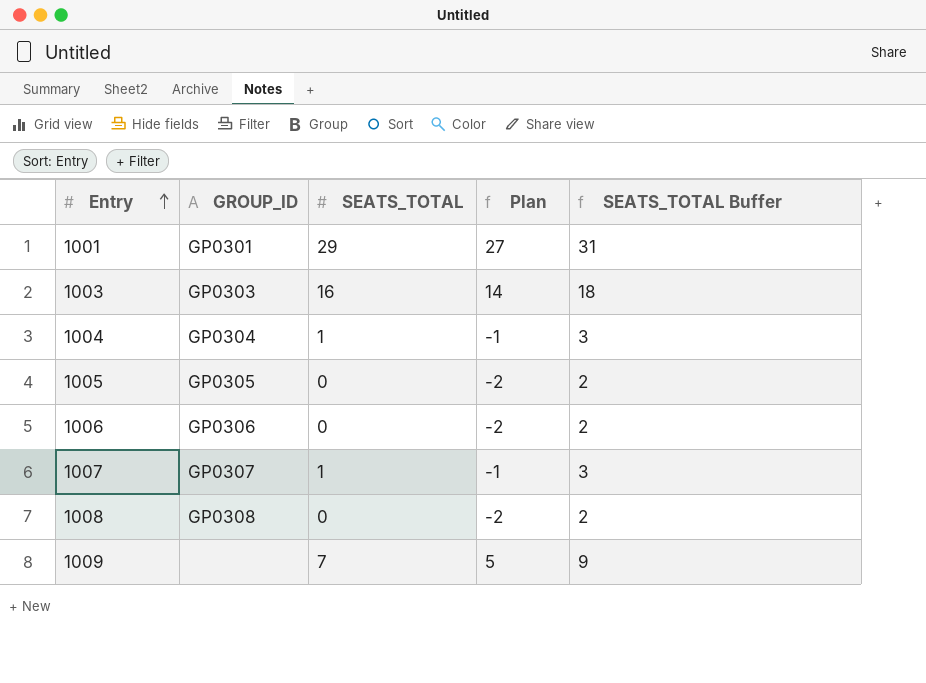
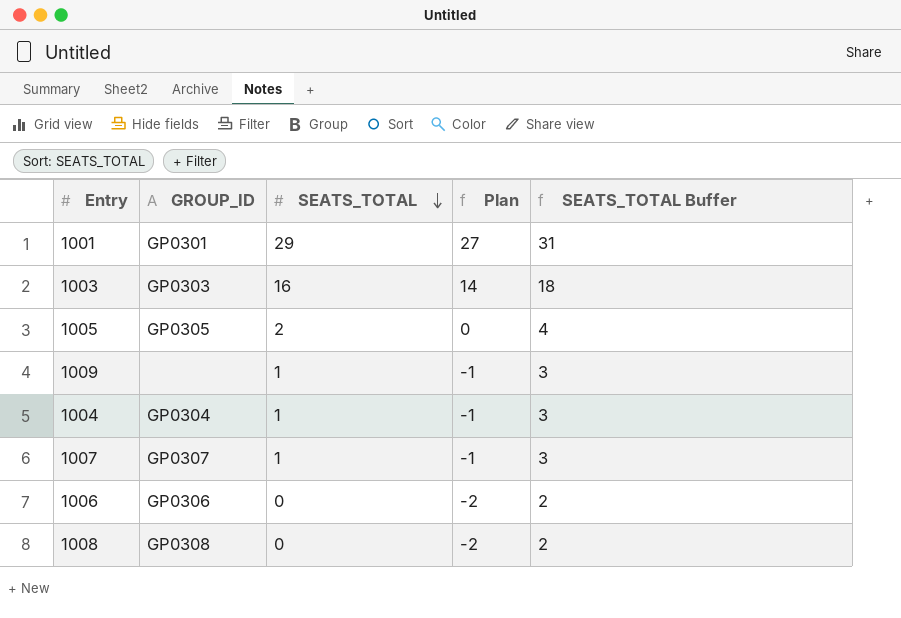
row order: Entry ascending -> SEATS_TOTAL descending
1005 | SEATS_TOTAL: 0 -> 2
1005 | Plan: -2 -> 0
1005 | SEATS_TOTAL Buffer: 2 -> 4
1009 | SEATS_TOTAL: 7 -> 1
1009 | Plan: 5 -> -1
1009 | SEATS_TOTAL Buffer: 9 -> 3

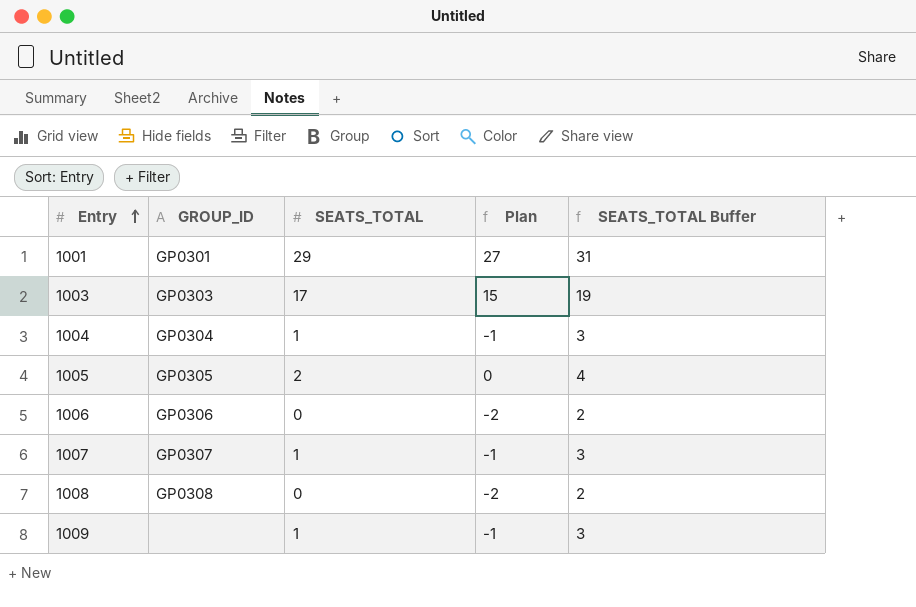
row order: SEATS_TOTAL descending -> Entry ascending
1003 | SEATS_TOTAL: 16 -> 17
1003 | Plan: 14 -> 15
1003 | SEATS_TOTAL Buffer: 18 -> 19

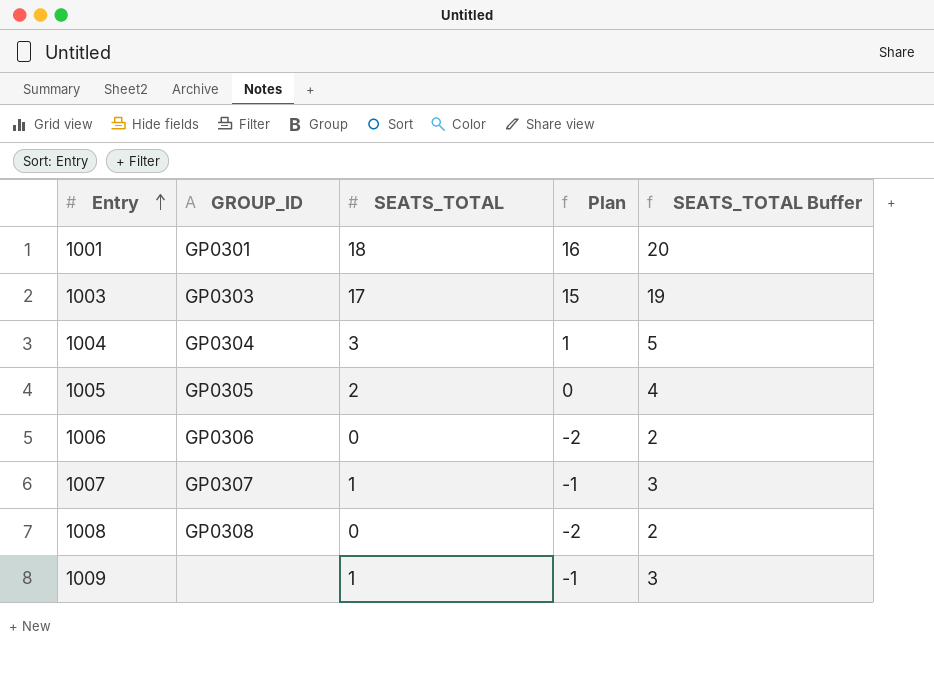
1001 | SEATS_TOTAL: 29 -> 18
1001 | Plan: 27 -> 16
1001 | SEATS_TOTAL Buffer: 31 -> 20
1004 | SEATS_TOTAL: 1 -> 3
1004 | Plan: -1 -> 1
1004 | SEATS_TOTAL Buffer: 3 -> 5

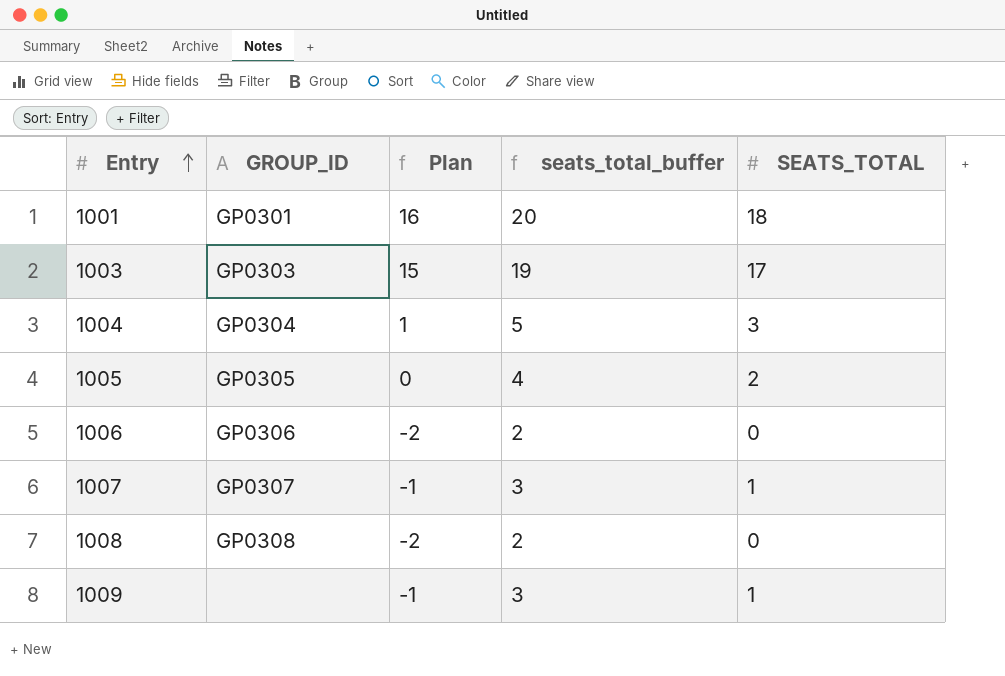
column name: SEATS_TOTAL Buffer -> seats_total_buffer
column SEATS_TOTAL | position: 3 -> 5

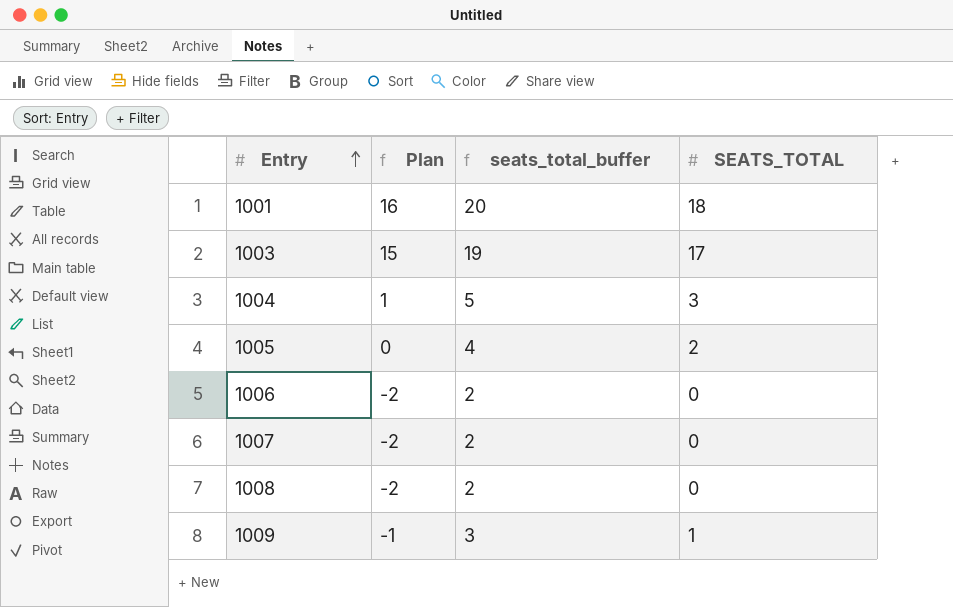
column GROUP_ID | position: 2 -> none
1007 | Plan: -1 -> -2
1007 | seats_total_buffer: 3 -> 2
1007 | SEATS_TOTAL: 1 -> 0

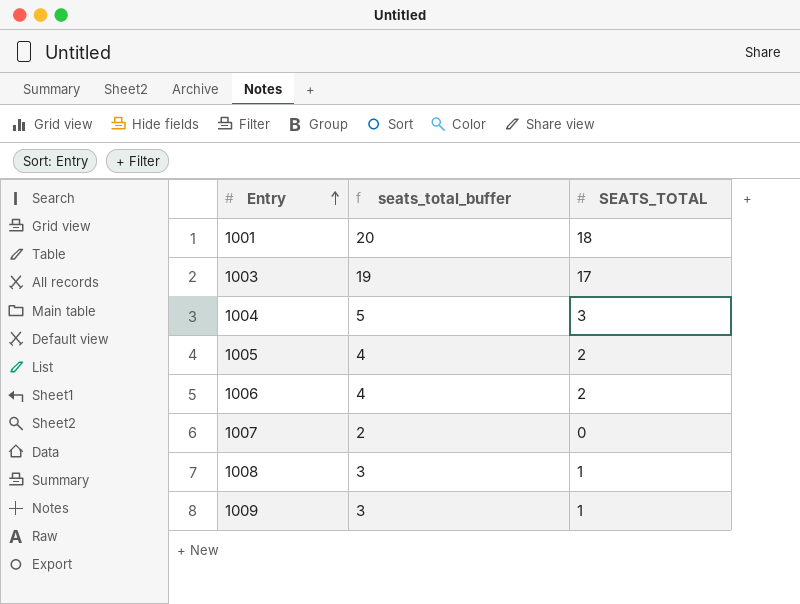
column Plan | formula: [SEATS_TOTAL] - 2 -> none
1006 | seats_total_buffer: 2 -> 4
1006 | SEATS_TOTAL: 0 -> 2
1008 | seats_total_buffer: 2 -> 3
1008 | SEATS_TOTAL: 0 -> 1

